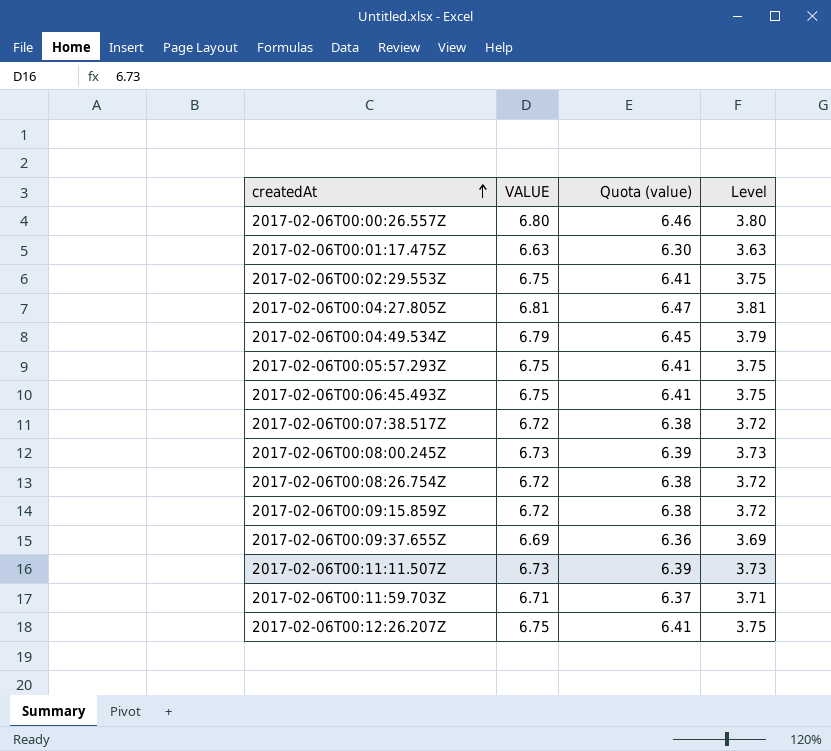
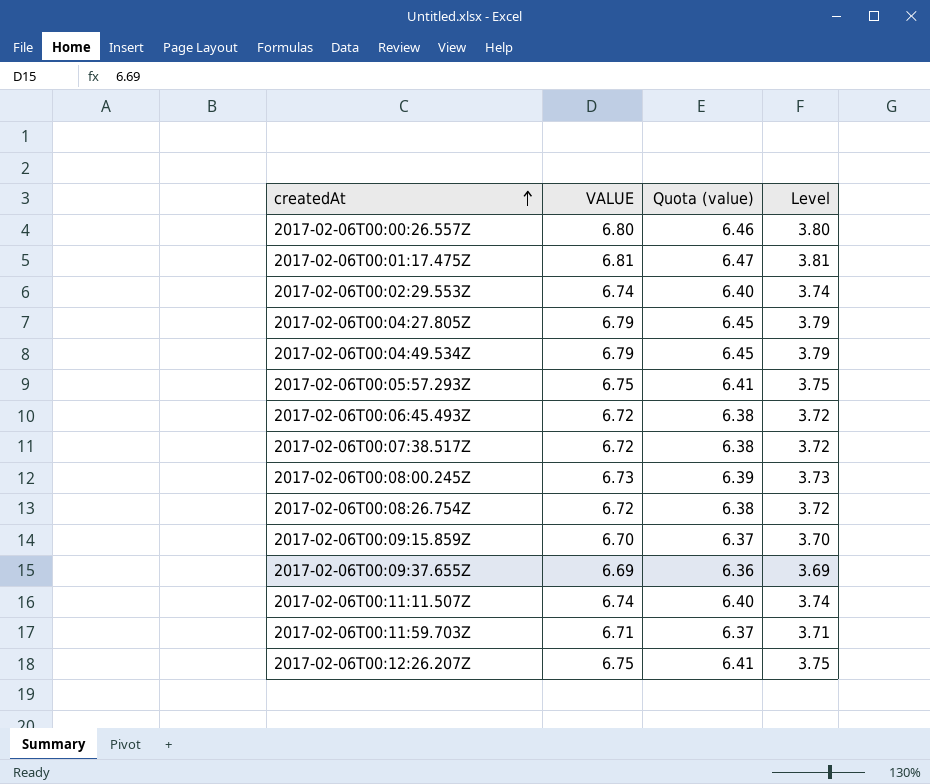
2017-02-06T00:01:17.475Z | VALUE: 6.63 -> 6.81
2017-02-06T00:01:17.475Z | Quota (value): 6.30 -> 6.47
2017-02-06T00:01:17.475Z | Level: 3.63 -> 3.81
2017-02-06T00:02:29.553Z | VALUE: 6.75 -> 6.74
2017-02-06T00:02:29.553Z | Quota (value): 6.41 -> 6.40
2017-02-06T00:02:29.553Z | Level: 3.75 -> 3.74
2017-02-06T00:04:27.805Z | VALUE: 6.81 -> 6.79
2017-02-06T00:04:27.805Z | Quota (value): 6.47 -> 6.45
2017-02-06T00:04:27.805Z | Level: 3.81 -> 3.79
2017-02-06T00:06:45.493Z | VALUE: 6.75 -> 6.72
2017-02-06T00:06:45.493Z | Quota (value): 6.41 -> 6.38
2017-02-06T00:06:45.493Z | Level: 3.75 -> 3.72
2017-02-06T00:09:15.859Z | VALUE: 6.72 -> 6.70
2017-02-06T00:09:15.859Z | Quota (value): 6.38 -> 6.37
2017-02-06T00:09:15.859Z | Level: 3.72 -> 3.70
2017-02-06T00:11:11.507Z | VALUE: 6.73 -> 6.74
2017-02-06T00:11:11.507Z | Quota (value): 6.39 -> 6.40
2017-02-06T00:11:11.507Z | Level: 3.73 -> 3.74

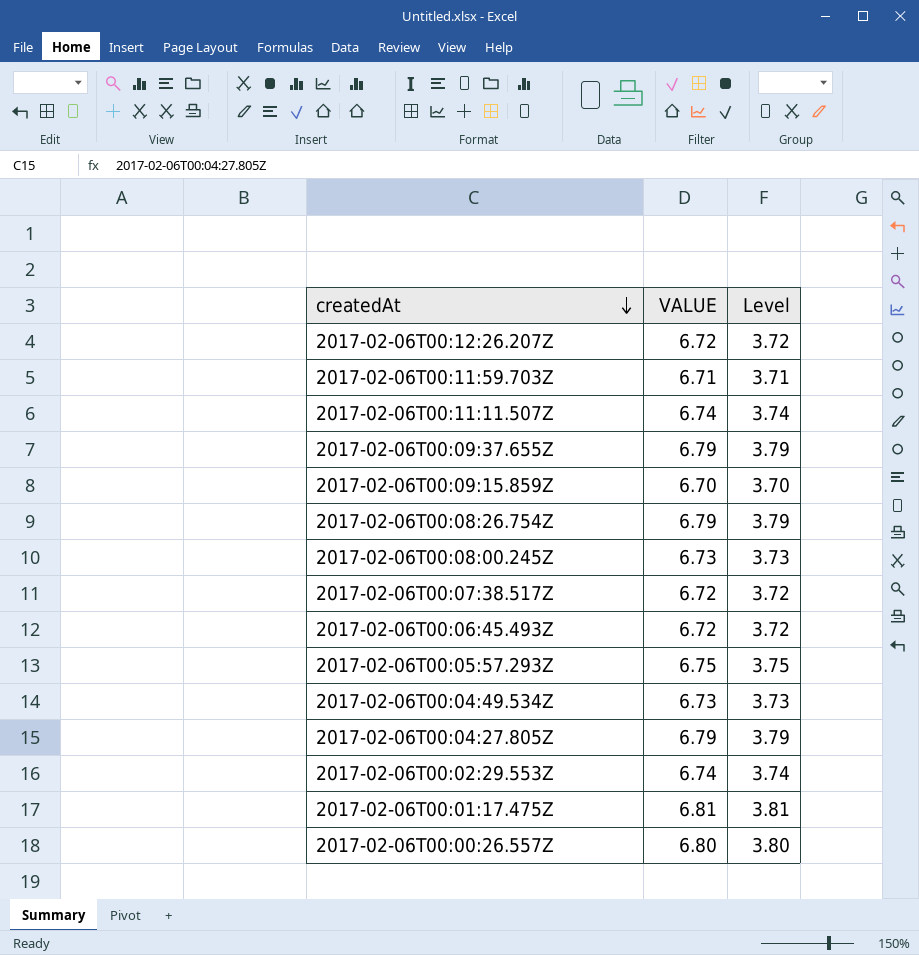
row order: createdAt ascending -> createdAt descending
column Quota (value) | formula: [VALUE] * 0.95 -> none
2017-02-06T00:12:26.207Z | VALUE: 6.75 -> 6.72
2017-02-06T00:12:26.207Z | Level: 3.75 -> 3.72
2017-02-06T00:09:37.655Z | VALUE: 6.69 -> 6.79
2017-02-06T00:09:37.655Z | Level: 3.69 -> 3.79
2017-02-06T00:08:26.754Z | VALUE: 6.72 -> 6.79
2017-02-06T00:08:26.754Z | Level: 3.72 -> 3.79
2017-02-06T00:04:49.534Z | VALUE: 6.79 -> 6.73
2017-02-06T00:04:49.534Z | Level: 3.79 -> 3.73

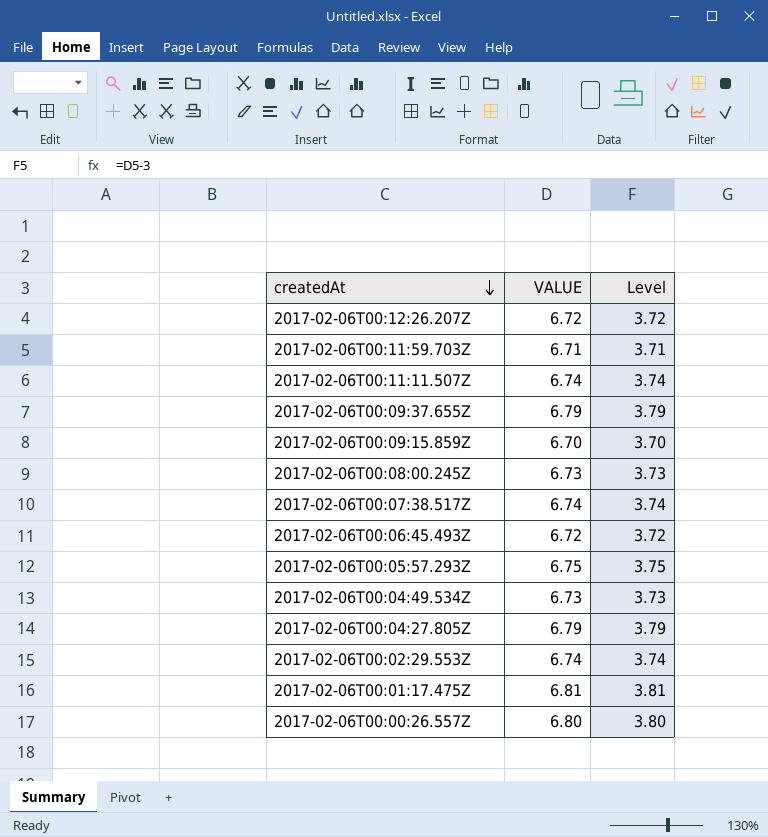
row 2017-02-06T00:08:26.754Z: 6.79 | 3.79 -> none
2017-02-06T00:07:38.517Z | VALUE: 6.72 -> 6.74
2017-02-06T00:07:38.517Z | Level: 3.72 -> 3.74

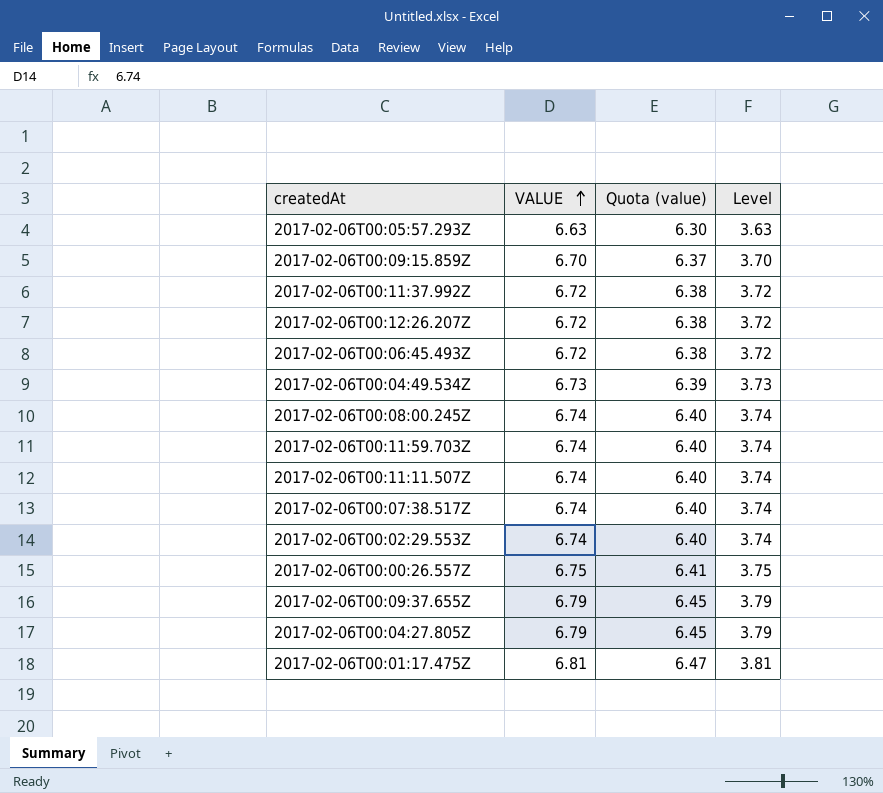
row order: createdAt descending -> VALUE ascending
column Quota (value) | formula: none -> [VALUE] * 0.95
2017-02-06T00:05:57.293Z | VALUE: 6.75 -> 6.63
2017-02-06T00:05:57.293Z | Level: 3.75 -> 3.63
row 2017-02-06T00:11:37.992Z: none -> 6.72 | 6.38 | 3.72
2017-02-06T00:08:00.245Z | VALUE: 6.73 -> 6.74
2017-02-06T00:08:00.245Z | Level: 3.73 -> 3.74
2017-02-06T00:11:59.703Z | VALUE: 6.71 -> 6.74
2017-02-06T00:11:59.703Z | Level: 3.71 -> 3.74
2017-02-06T00:00:26.557Z | VALUE: 6.80 -> 6.75
2017-02-06T00:00:26.557Z | Level: 3.80 -> 3.75

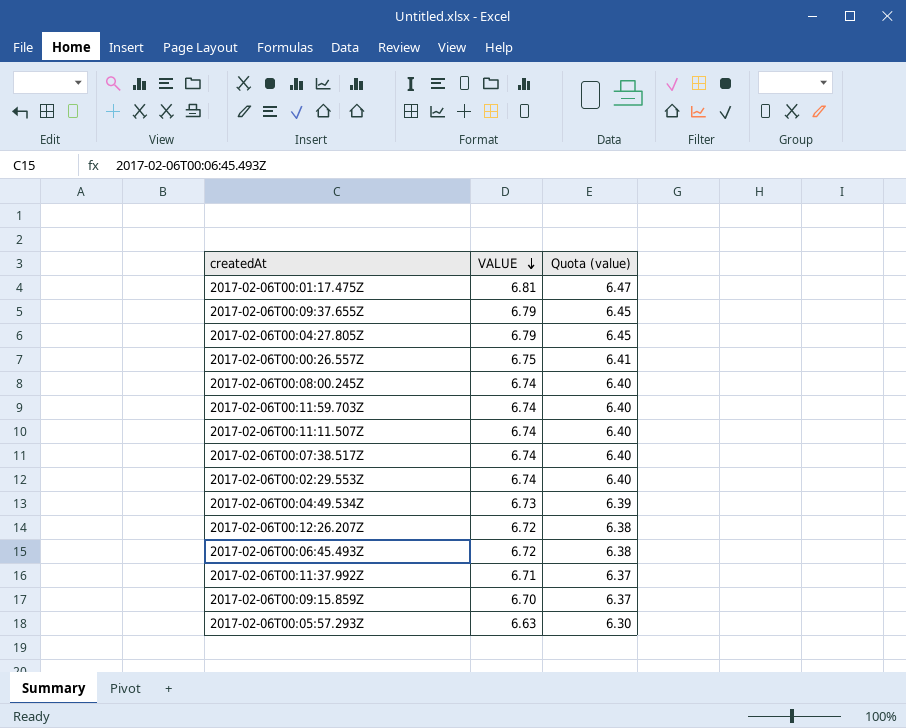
row order: VALUE ascending -> VALUE descending
column Level | formula: [VALUE] - 3 -> none
2017-02-06T00:11:37.992Z | VALUE: 6.72 -> 6.71
2017-02-06T00:11:37.992Z | Quota (value): 6.38 -> 6.37

